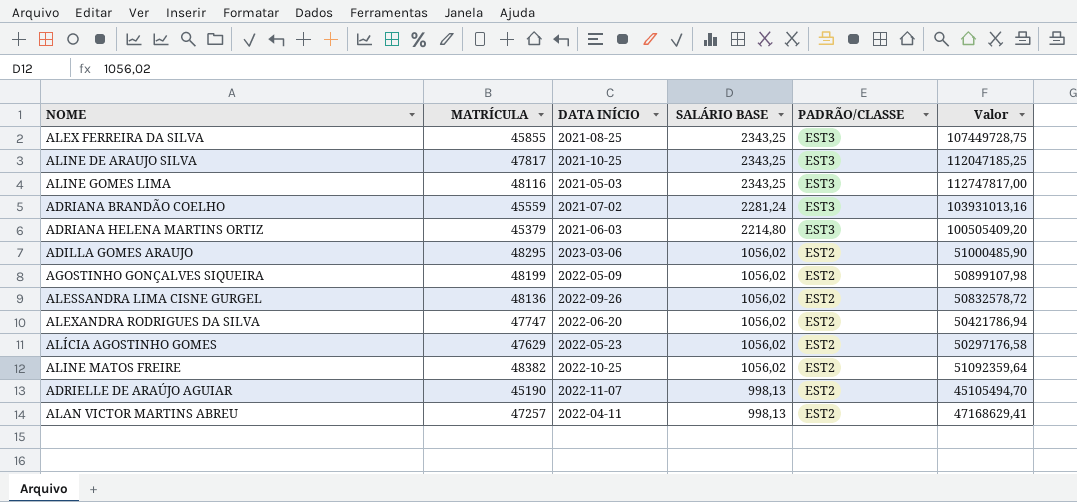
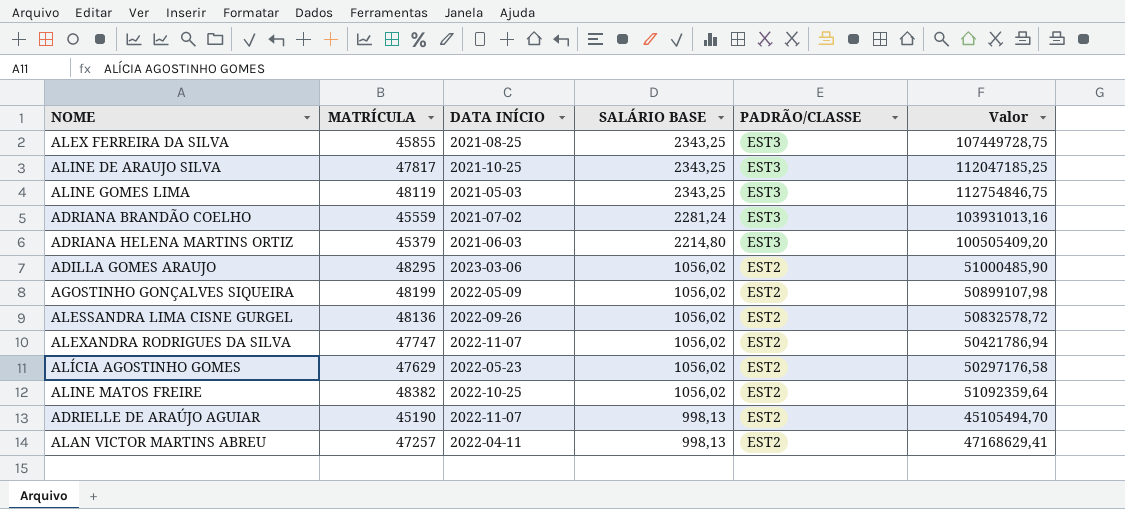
ALINE GOMES LIMA | MATRÍCULA: 48116 -> 48119
ALINE GOMES LIMA | Valor: 112747817,00 -> 112754846,75
ALEXANDRA RODRIGUES DA SILVA | DATA INÍCIO: 2022-06-20 -> 2022-11-07

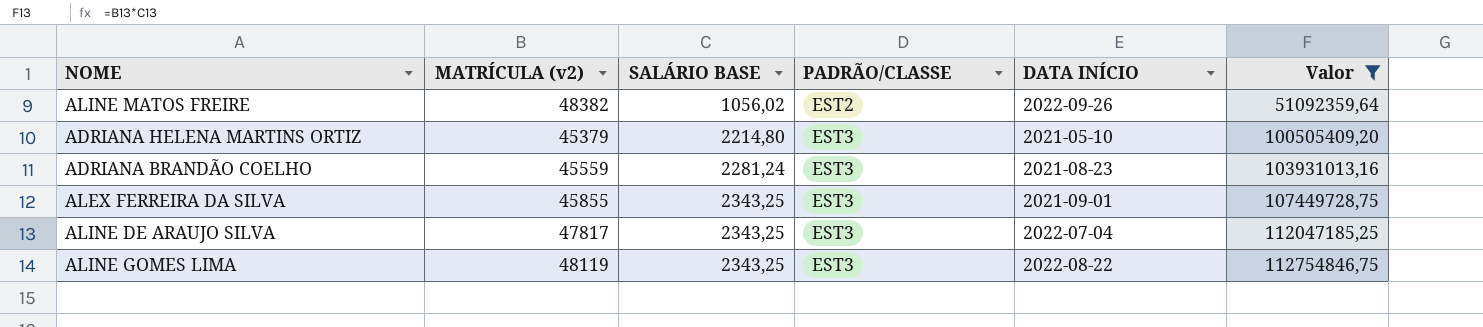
filter: none -> Valor >= 51092359,64
row order: SALÁRIO BASE descending -> SALÁRIO BASE ascending
column name: MATRÍCULA -> MATRÍCULA (v2)
column DATA INÍCIO | position: 3 -> 5
ALINE MATOS FREIRE | DATA INÍCIO: 2022-10-25 -> 2022-09-26
ADRIANA HELENA MARTINS ORTIZ | DATA INÍCIO: 2021-06-03 -> 2021-05-10
ADRIANA BRANDÃO COELHO | DATA INÍCIO: 2021-07-02 -> 2021-08-23
ALEX FERREIRA DA SILVA | DATA INÍCIO: 2021-08-25 -> 2021-09-01
ALINE DE ARAUJO SILVA | DATA INÍCIO: 2021-10-25 -> 2022-07-04
ALINE GOMES LIMA | DATA INÍCIO: 2021-05-03 -> 2022-08-22

